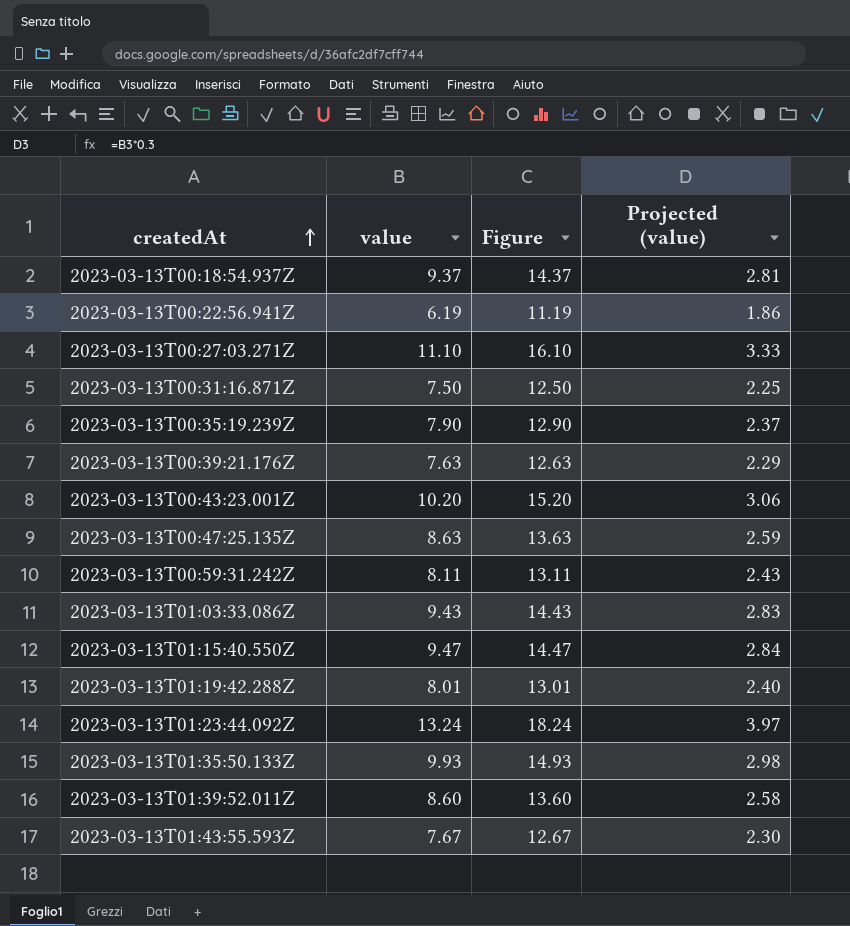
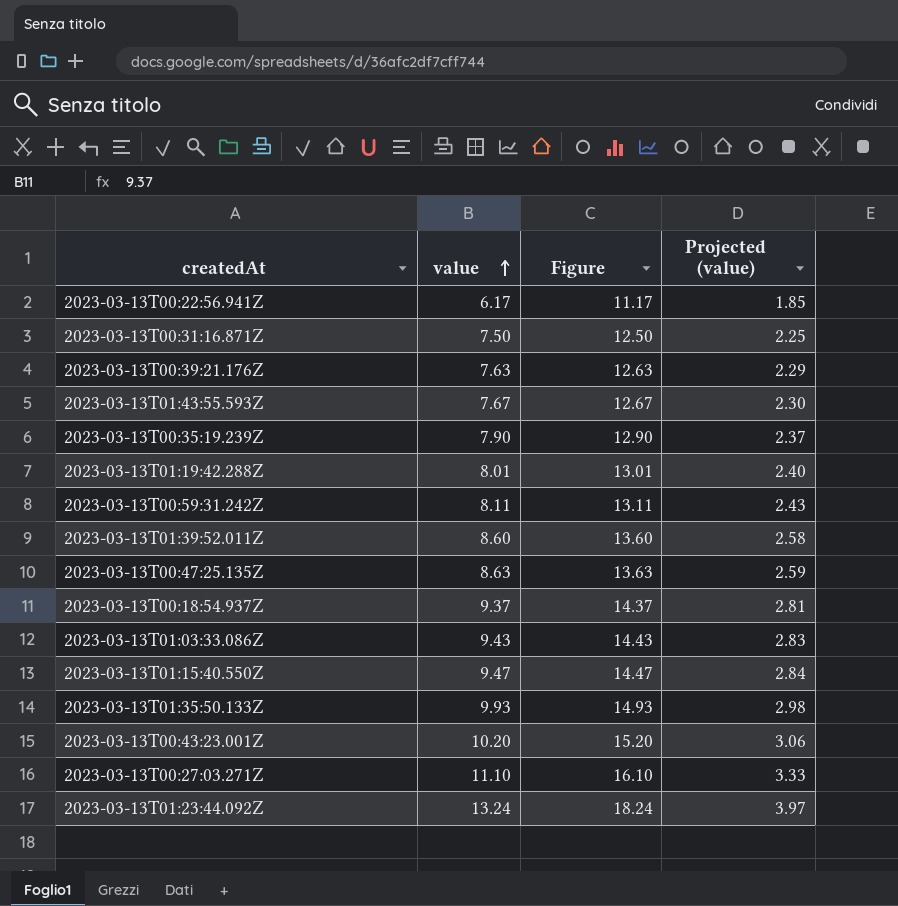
row order: createdAt ascending -> value ascending
2023-03-13T00:22:56.941Z | value: 6.19 -> 6.17
2023-03-13T00:22:56.941Z | Figure: 11.19 -> 11.17
2023-03-13T00:22:56.941Z | Projected (value): 1.86 -> 1.85

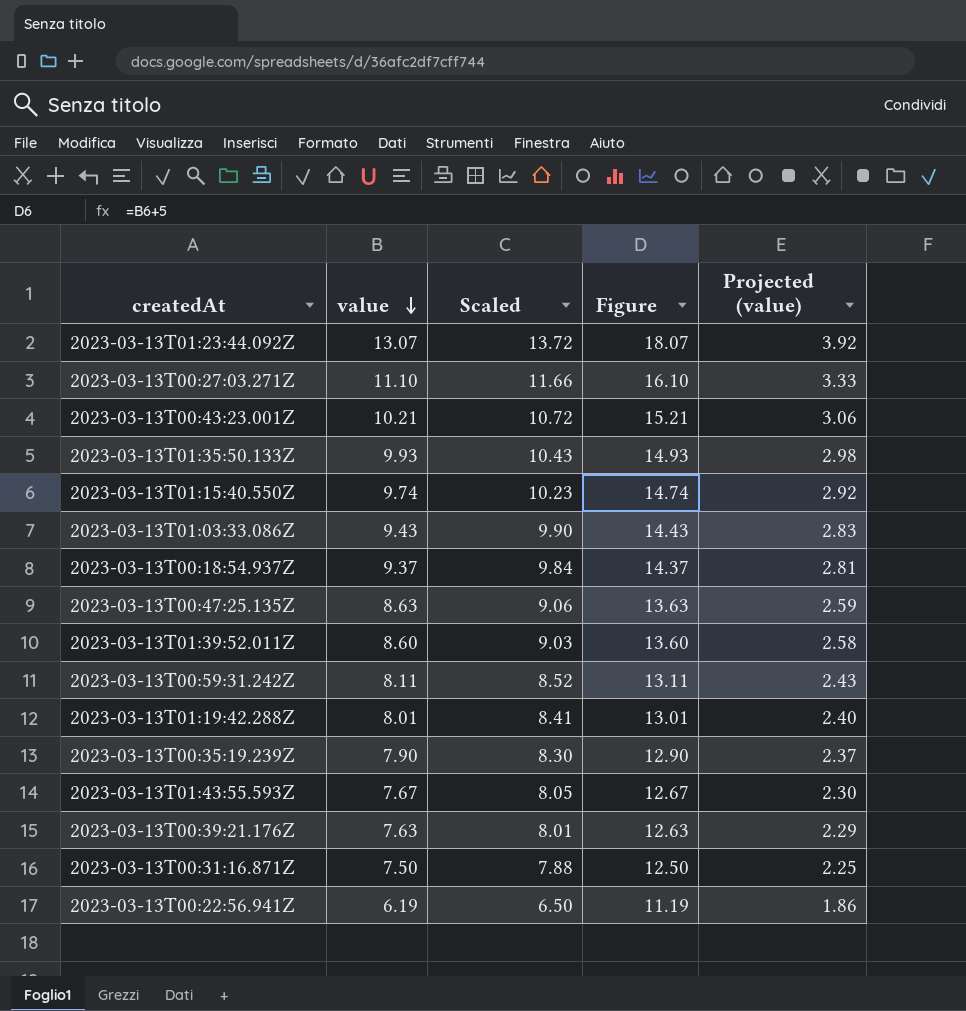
row order: value ascending -> value descending
column Scaled | formula: none -> [value] * 1.05
2023-03-13T01:23:44.092Z | value: 13.24 -> 13.07
2023-03-13T01:23:44.092Z | Figure: 18.24 -> 18.07
2023-03-13T01:23:44.092Z | Projected (value): 3.97 -> 3.92
2023-03-13T00:43:23.001Z | value: 10.20 -> 10.21
2023-03-13T00:43:23.001Z | Figure: 15.20 -> 15.21
2023-03-13T01:15:40.550Z | value: 9.47 -> 9.74
2023-03-13T01:15:40.550Z | Figure: 14.47 -> 14.74
2023-03-13T01:15:40.550Z | Projected (value): 2.84 -> 2.92
2023-03-13T00:22:56.941Z | value: 6.17 -> 6.19
2023-03-13T00:22:56.941Z | Figure: 11.17 -> 11.19
2023-03-13T00:22:56.941Z | Projected (value): 1.85 -> 1.86

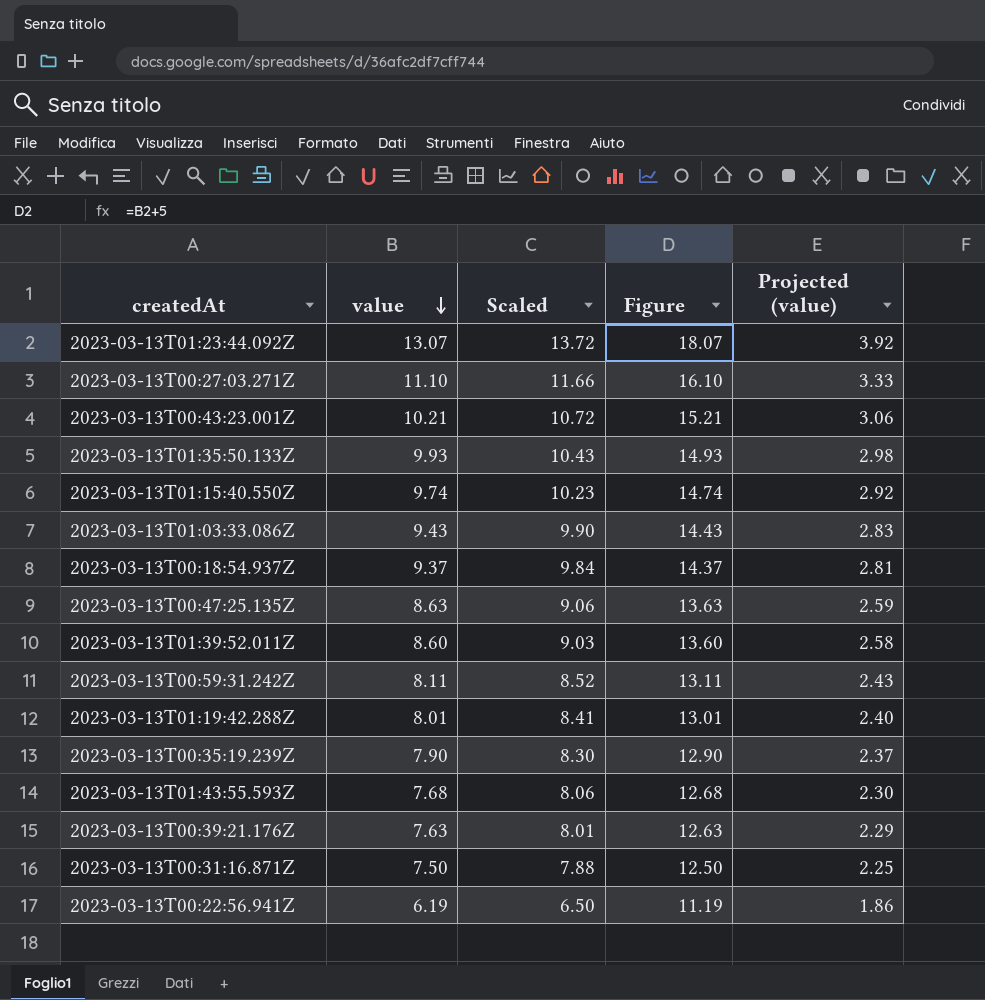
2023-03-13T01:43:55.593Z | value: 7.67 -> 7.68
2023-03-13T01:43:55.593Z | Scaled: 8.05 -> 8.06
2023-03-13T01:43:55.593Z | Figure: 12.67 -> 12.68

